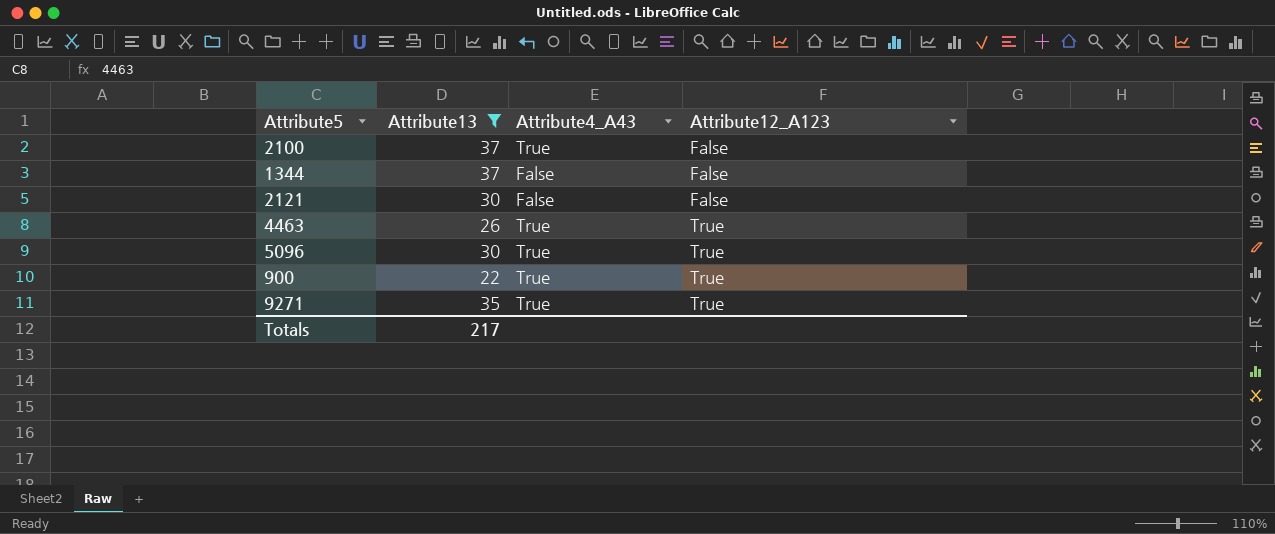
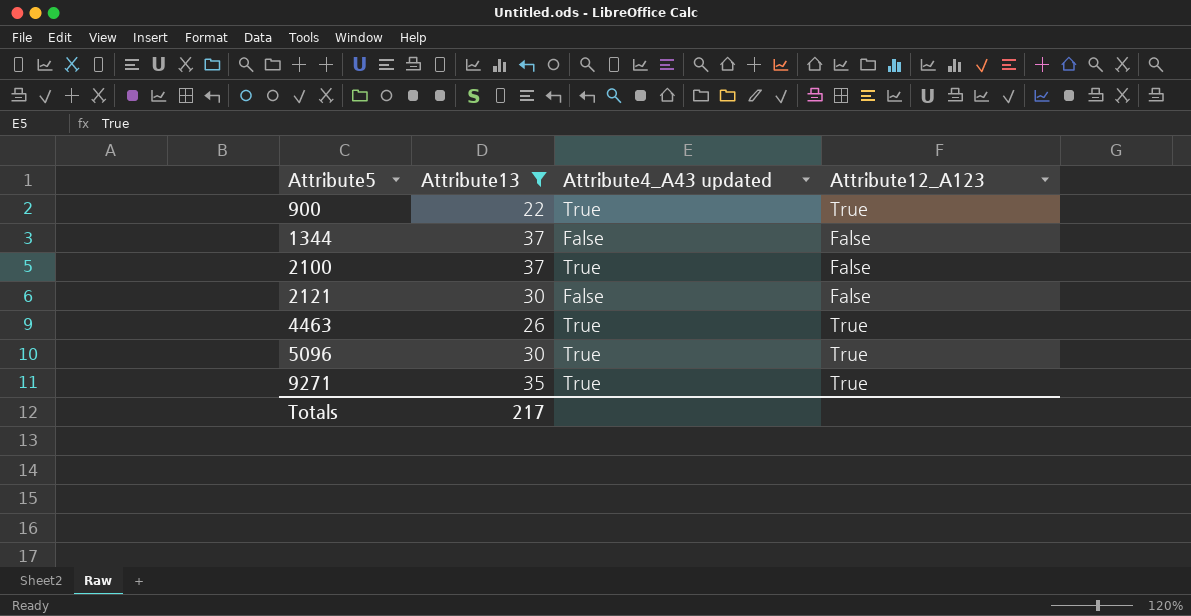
row order: Attribute12_A123 ascending -> Attribute5 ascending
column name: Attribute4_A43 -> Attribute4_A43 updated

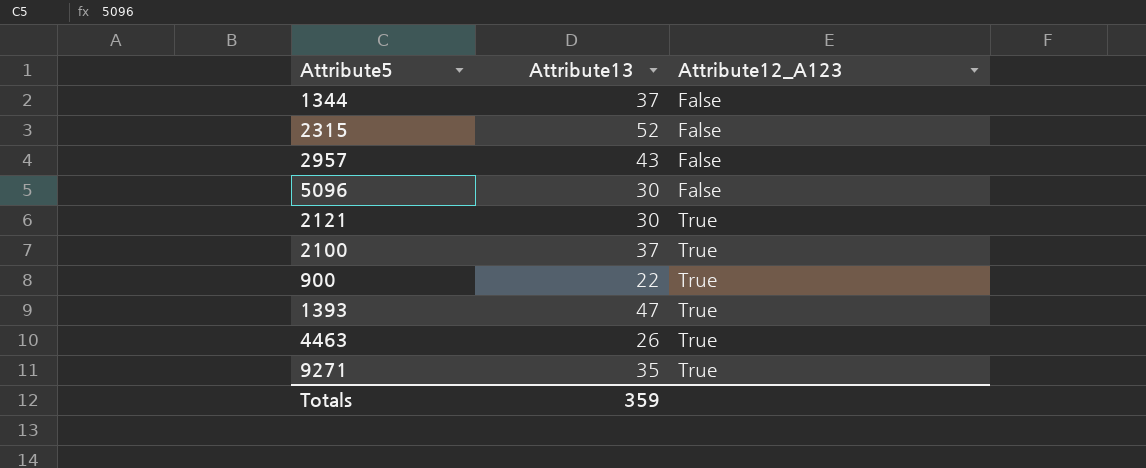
filter: Attribute13 <= 37 -> none
row order: Attribute5 ascending -> Attribute12_A123 ascending
column Attribute4_A43 updated | position: 3 -> none
5096 | Attribute12_A123: True -> False
2121 | Attribute12_A123: False -> True
2100 | Attribute12_A123: False -> True
Totals | Attribute13: 217 -> 359

